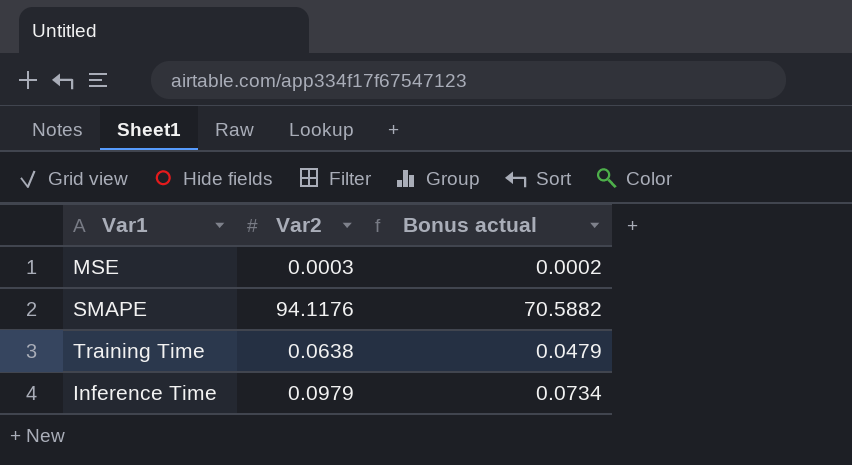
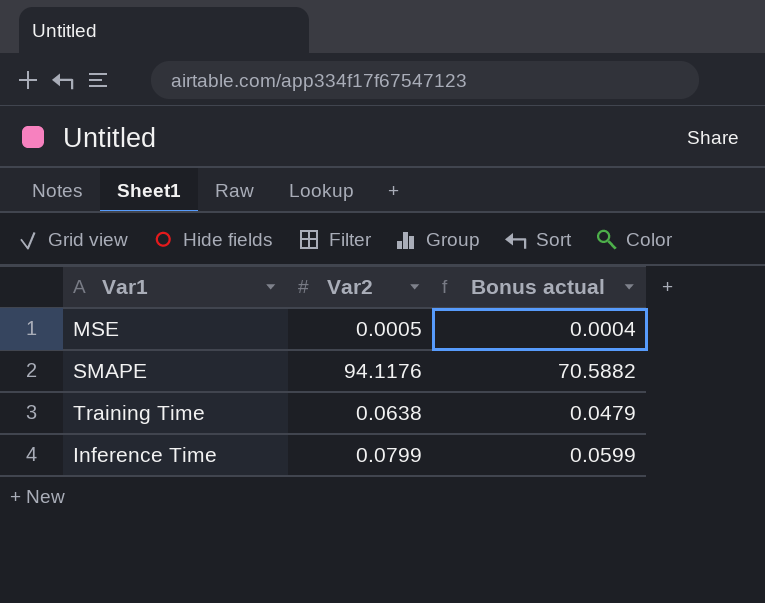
MSE | Var2: 0.0003 -> 0.0005
MSE | Bonus actual: 0.0002 -> 0.0004
Inference Time | Var2: 0.0979 -> 0.0799
Inference Time | Bonus actual: 0.0734 -> 0.0599

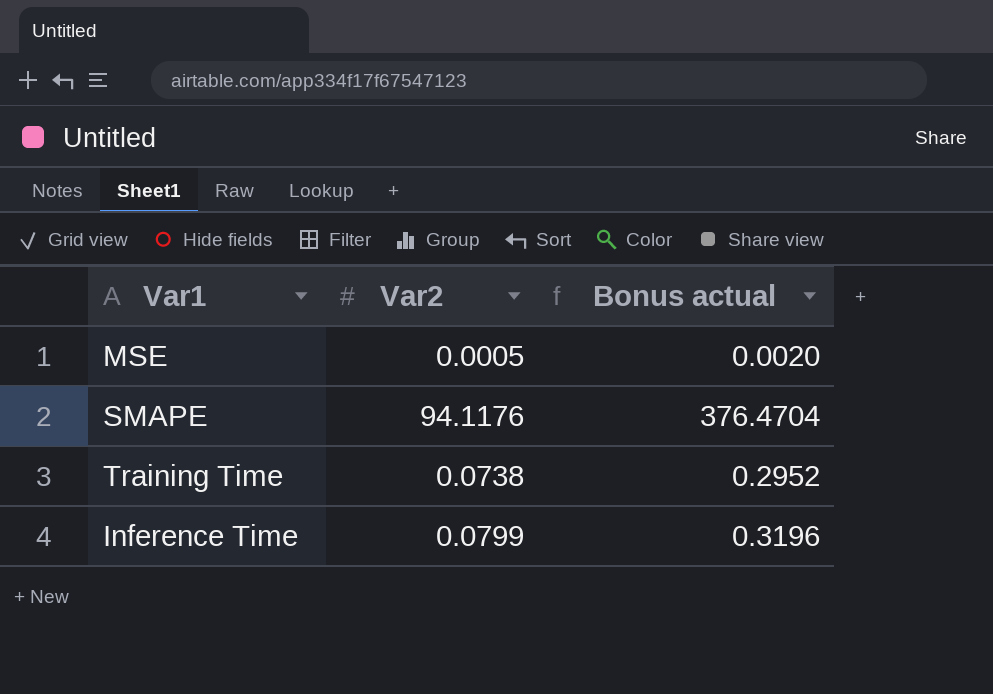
column Bonus actual | formula: [Var2] * 0.75 -> [Var2] * 4
Training Time | Var2: 0.0638 -> 0.0738

